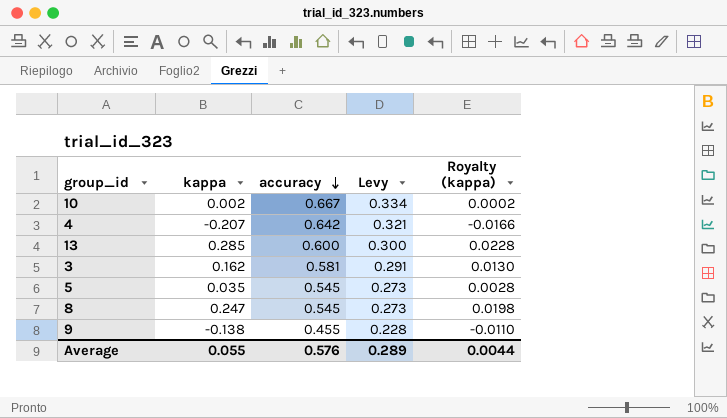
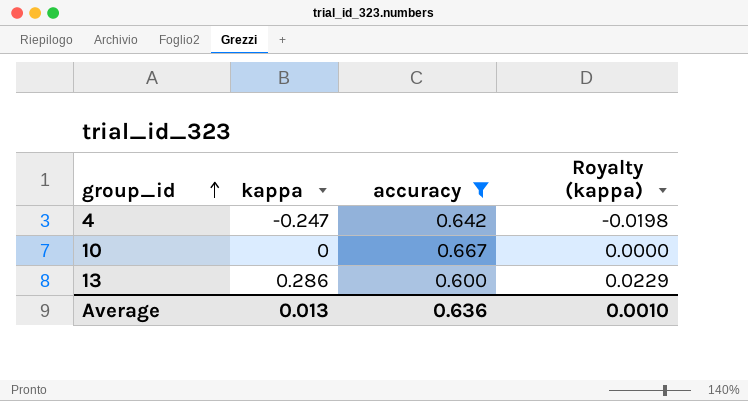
filter: none -> accuracy >= 0.600
row order: accuracy descending -> group_id ascending
column Levy | formula: [accuracy] * 0.5 -> none
4 | kappa: -0.207 -> -0.247
4 | Royalty (kappa): -0.0166 -> -0.0198
10 | kappa: 0.002 -> 0
10 | Royalty (kappa): 0.0002 -> 0.0000
13 | kappa: 0.285 -> 0.286
13 | Royalty (kappa): 0.0228 -> 0.0229
Average | kappa: 0.055 -> 0.013
Average | accuracy: 0.576 -> 0.636
Average | Royalty (kappa): 0.0044 -> 0.0010

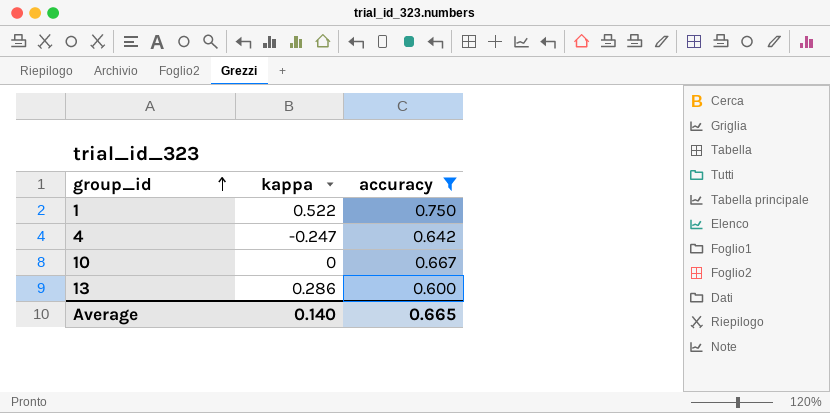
column Royalty (kappa) | formula: [kappa] * 0.08 -> none
row 1: none -> 0.522 | 0.750
Average | kappa: 0.013 -> 0.140
Average | accuracy: 0.636 -> 0.665

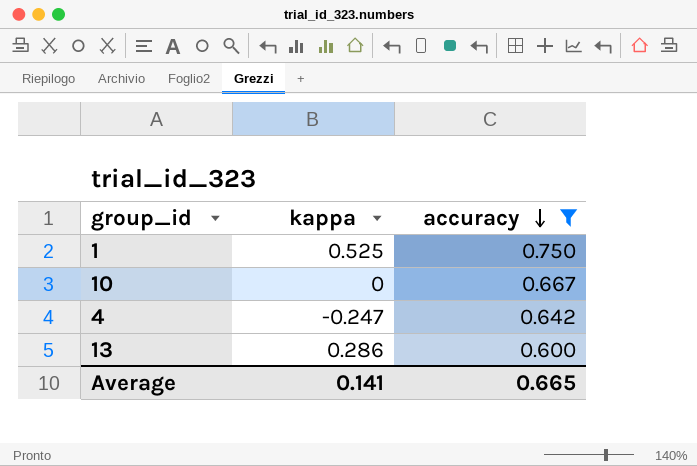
row order: group_id ascending -> accuracy descending
1 | kappa: 0.522 -> 0.525
Average | kappa: 0.140 -> 0.141

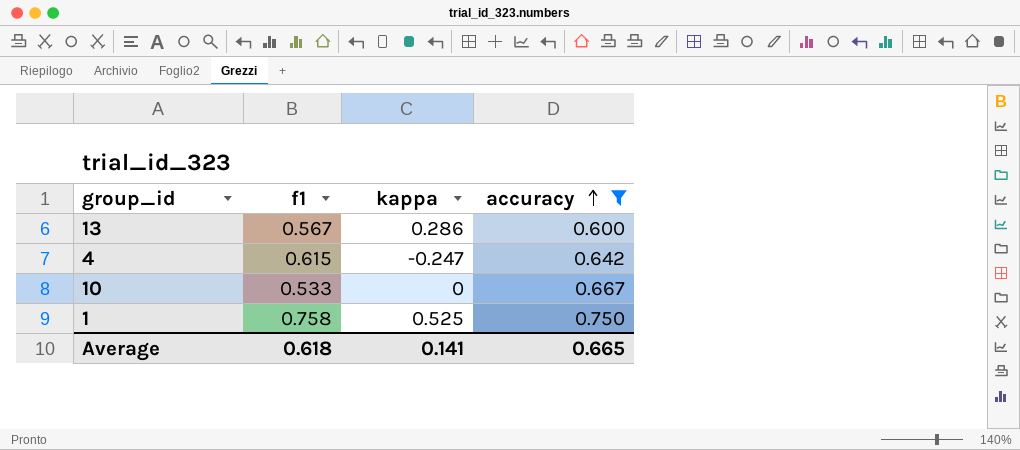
row order: accuracy descending -> accuracy ascending
column f1 | position: none -> 2

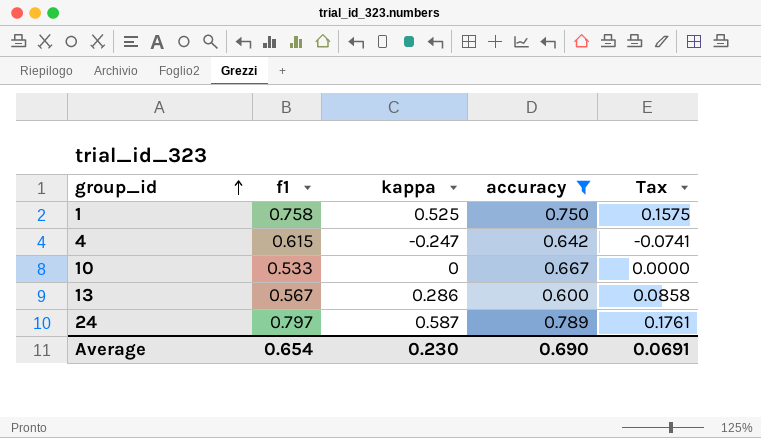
row order: accuracy ascending -> group_id ascending
column Tax | formula: none -> [kappa] * 0.3
row 24: none -> 0.797 | 0.587 | 0.789 | 0.1761
Average | f1: 0.618 -> 0.654
Average | kappa: 0.141 -> 0.230
Average | accuracy: 0.665 -> 0.690

